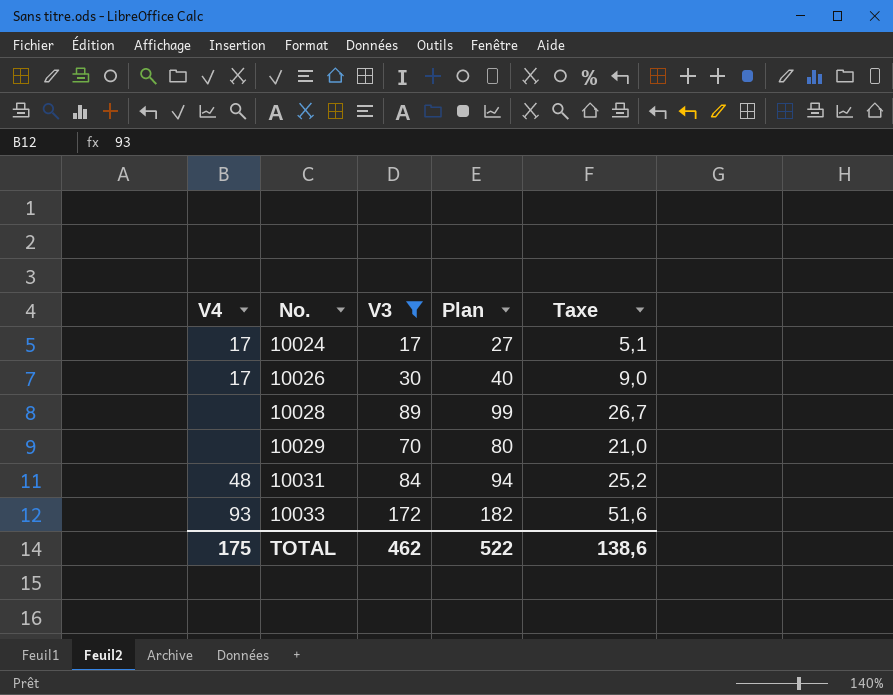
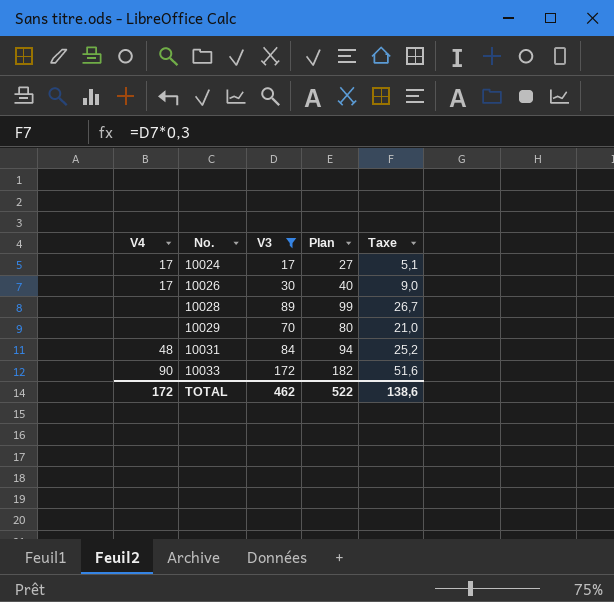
10033 | V4: 93 -> 90
TOTAL | V4: 175 -> 172

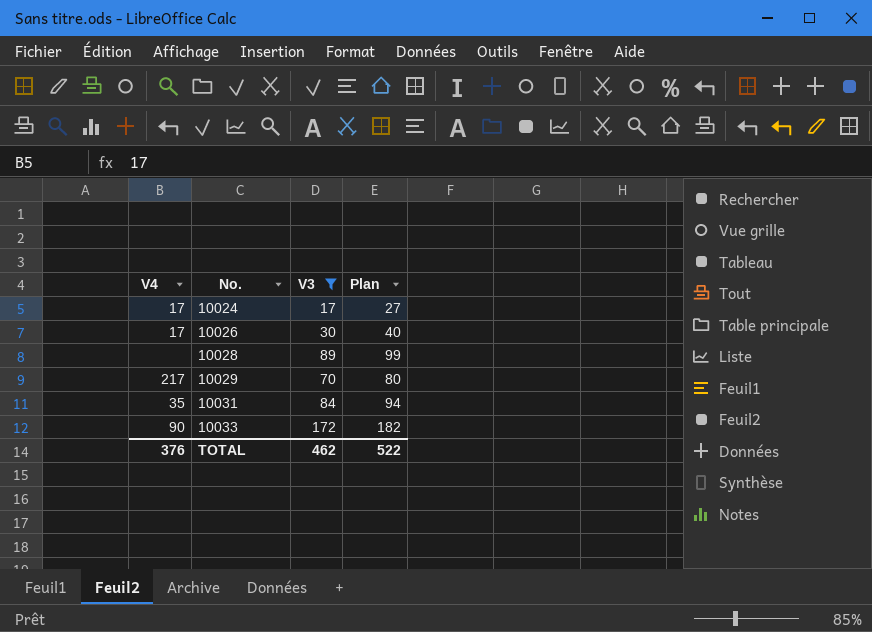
column Taxe | formula: [V3] * 0,3 -> none
10029 | V4: none -> 217
10031 | V4: 48 -> 35
TOTAL | V4: 172 -> 376

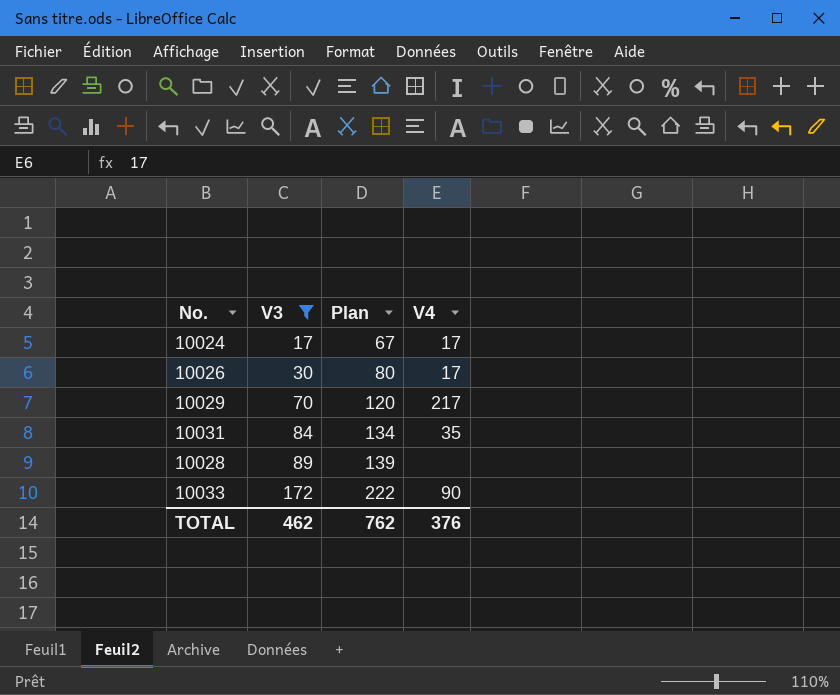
row order: No. ascending -> V3 ascending
column Plan | formula: [V3] + 10 -> [V3] + 50
column V4 | position: 1 -> 4
TOTAL | Plan: 522 -> 762

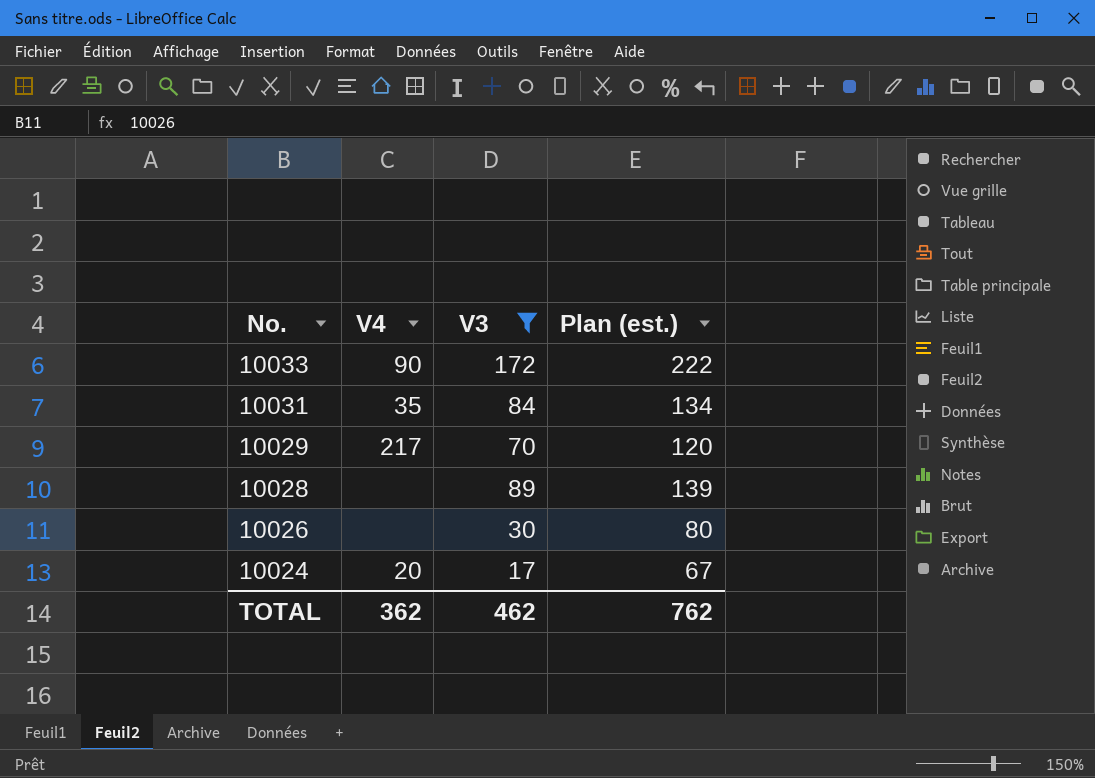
row order: V3 ascending -> No. descending
column V4 | position: 4 -> 2
column name: Plan -> Plan (est.)
10026 | V4: 17 -> none
10024 | V4: 17 -> 20
TOTAL | V4: 376 -> 362

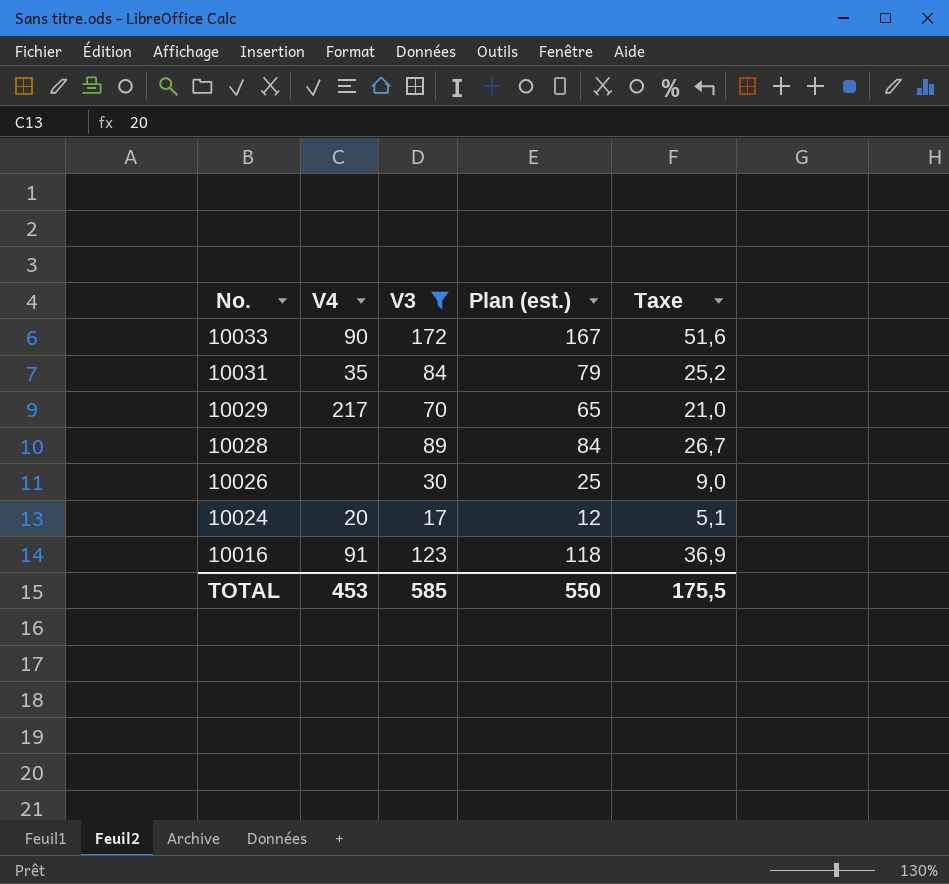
column Plan (est.) | formula: [V3] + 50 -> [V3] - 5
column Taxe | formula: none -> [V3] * 0,3
row 10016: none -> 91 | 123 | 118 | 36,9
TOTAL | V4: 362 -> 453
TOTAL | V3: 462 -> 585
TOTAL | Plan (est.): 762 -> 550

